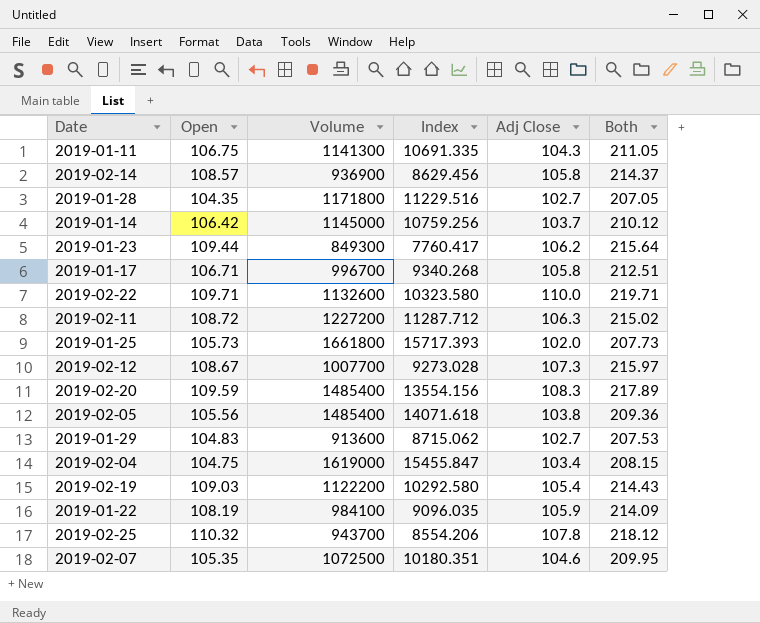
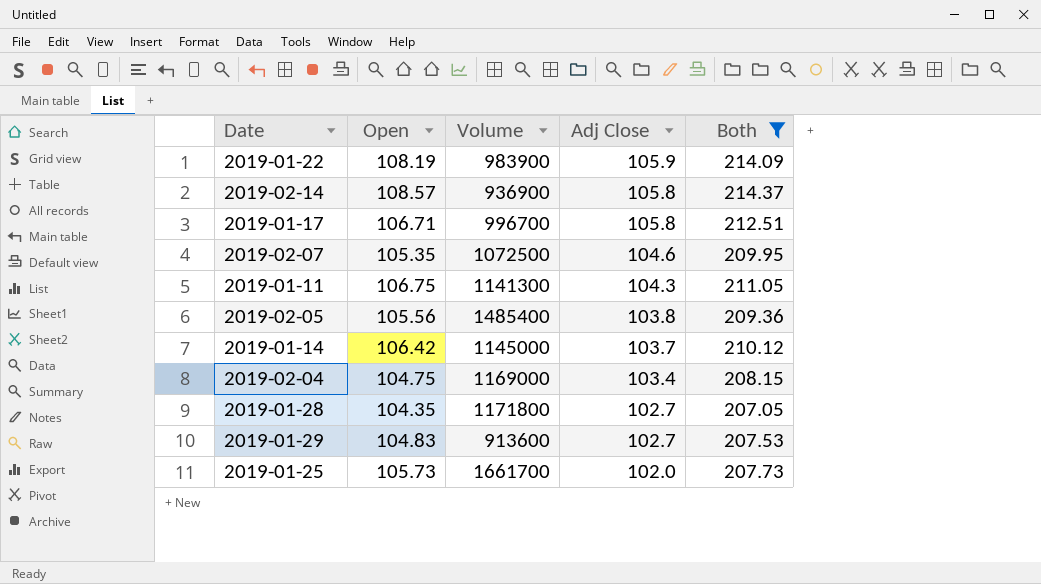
filter: none -> Both <= 214.37
row order: none -> Adj Close descending
column Index | formula: [Volume] / [Open] -> none
2019-01-22 | Volume: 984100 -> 983900
2019-02-04 | Volume: 1619000 -> 1169000
2019-01-25 | Volume: 1661800 -> 1661700

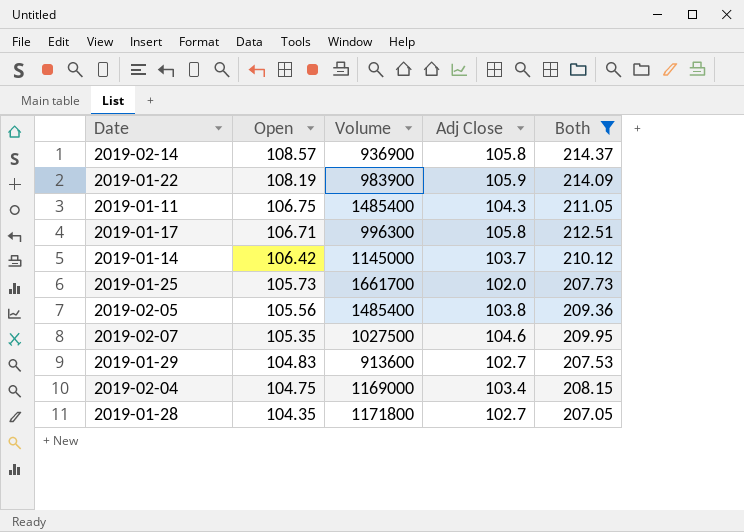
row order: Adj Close descending -> Open descending
2019-01-11 | Volume: 1141300 -> 1485400
2019-01-17 | Volume: 996700 -> 996300
2019-02-07 | Volume: 1072500 -> 1027500

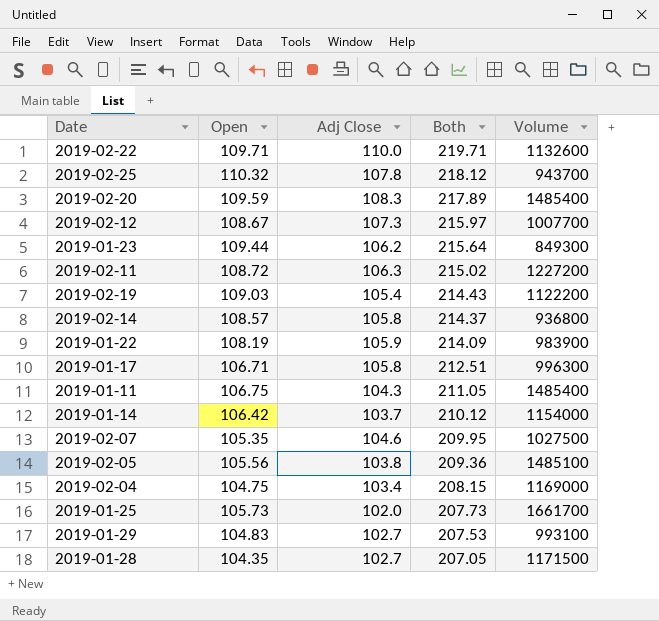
filter: Both <= 214.37 -> none
row order: Open descending -> Both descending
column Volume | position: 3 -> 5
2019-02-14 | Volume: 936900 -> 936800
2019-01-14 | Volume: 1145000 -> 1154000
2019-02-05 | Volume: 1485400 -> 1485100
2019-01-29 | Volume: 913600 -> 993100
2019-01-28 | Volume: 1171800 -> 1171500

